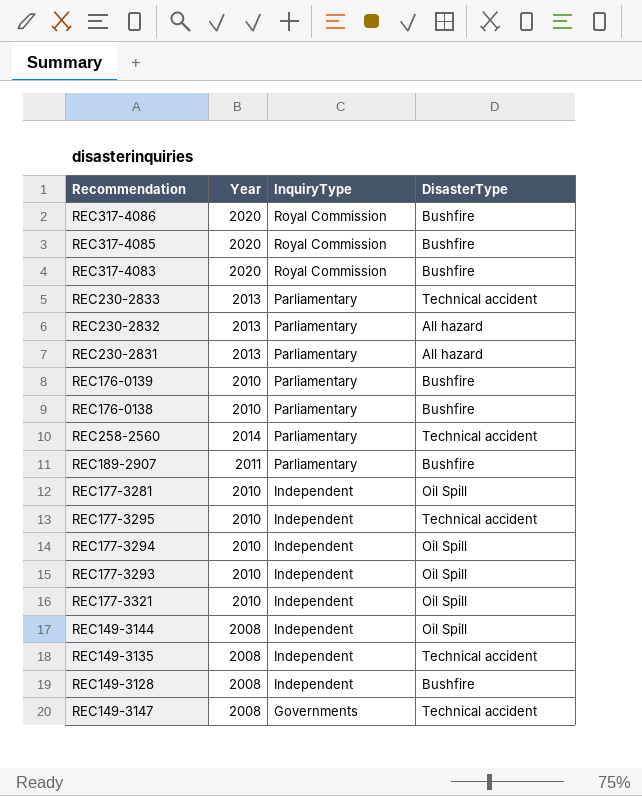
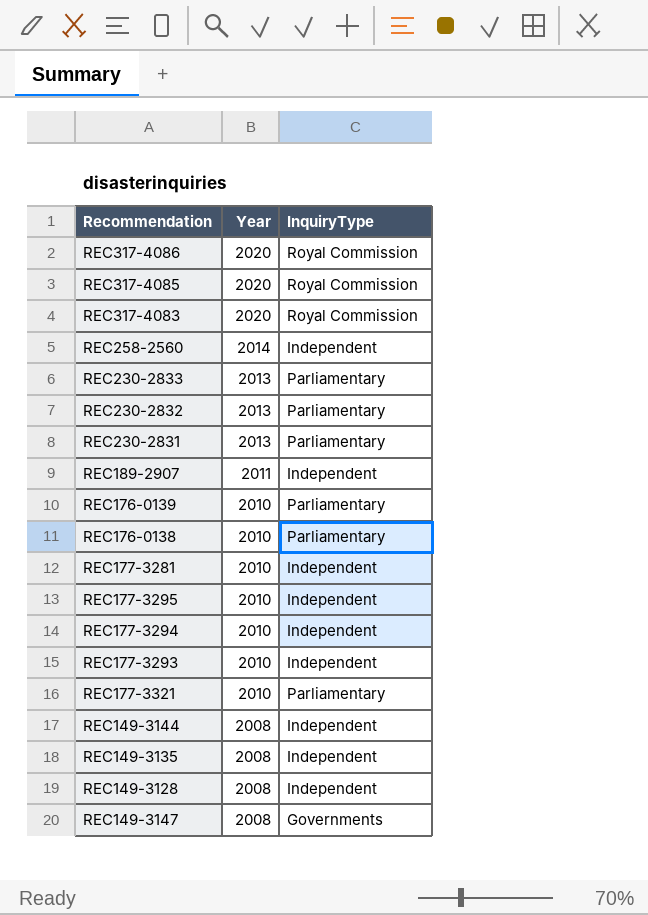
row order: InquiryType descending -> Year descending
column DisasterType | position: 4 -> none
REC258-2560 | InquiryType: Parliamentary -> Independent
REC189-2907 | InquiryType: Parliamentary -> Independent
REC177-3321 | InquiryType: Independent -> Parliamentary

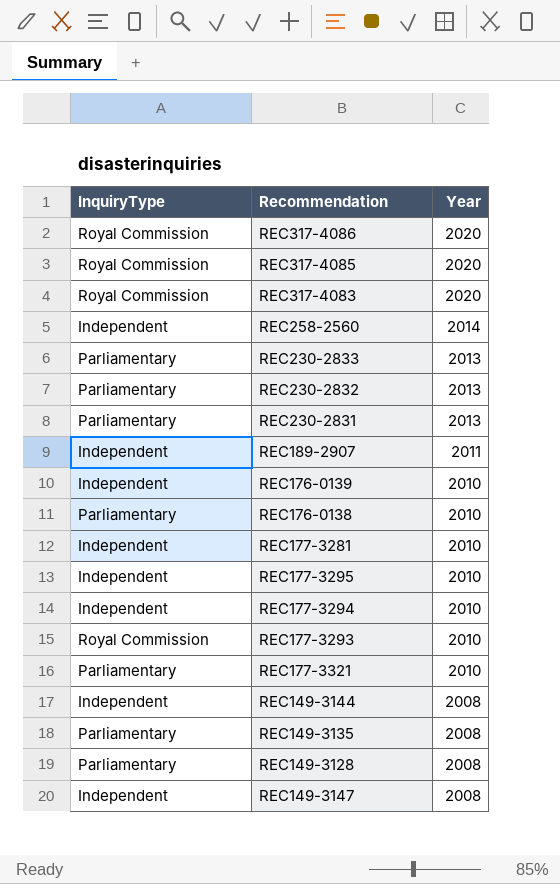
column InquiryType | position: 3 -> 1
REC176-0139 | InquiryType: Parliamentary -> Independent
REC177-3293 | InquiryType: Independent -> Royal Commission
REC149-3135 | InquiryType: Independent -> Parliamentary
REC149-3128 | InquiryType: Independent -> Parliamentary
REC149-3147 | InquiryType: Governments -> Independent

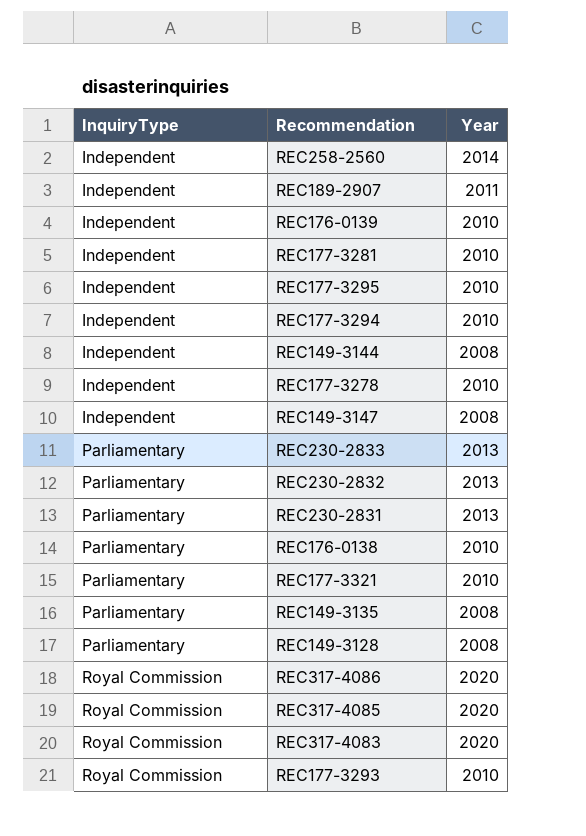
row order: Year descending -> InquiryType ascending
row REC177-3278: none -> Independent | 2010

